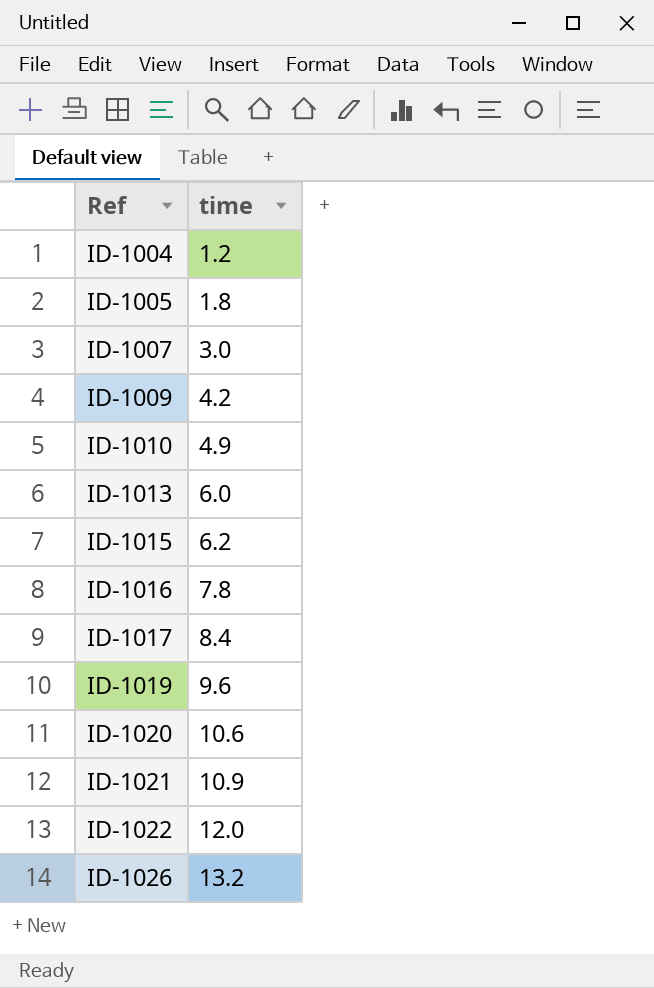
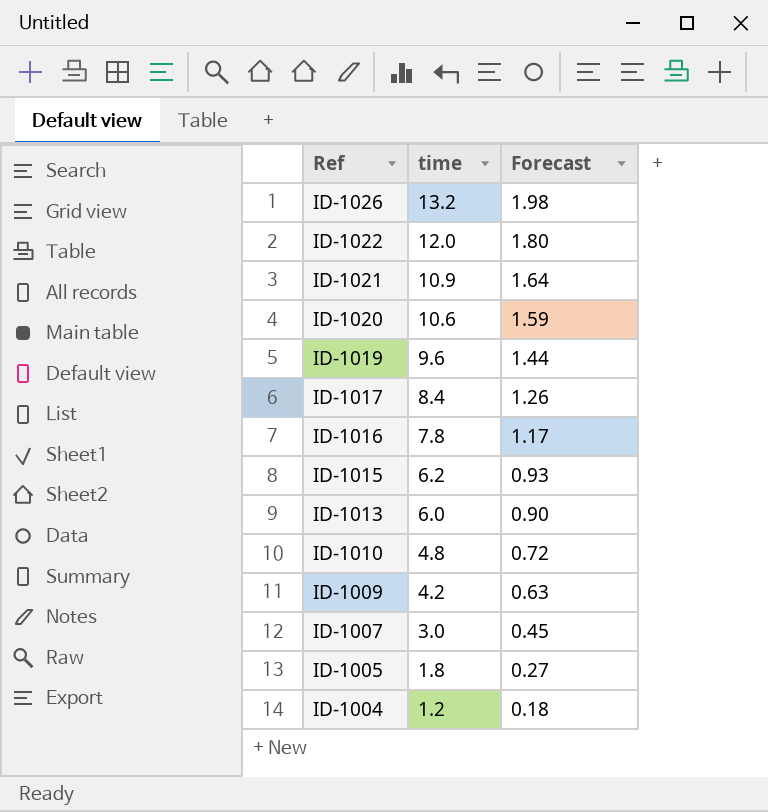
row order: Ref ascending -> Ref descending
column Forecast | formula: none -> [time] * 0.15
ID-1010 | time: 4.9 -> 4.8

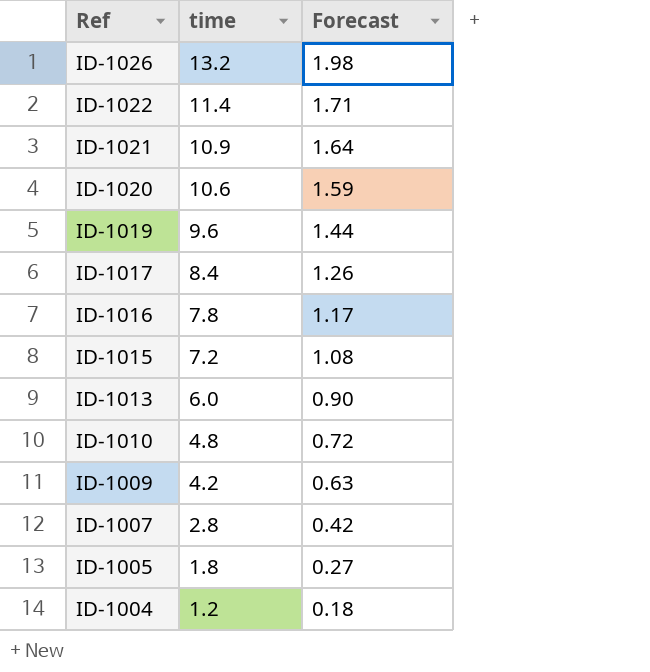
ID-1022 | time: 12.0 -> 11.4
ID-1022 | Forecast: 1.80 -> 1.71
ID-1015 | time: 6.2 -> 7.2
ID-1015 | Forecast: 0.93 -> 1.08
ID-1007 | time: 3.0 -> 2.8
ID-1007 | Forecast: 0.45 -> 0.42

